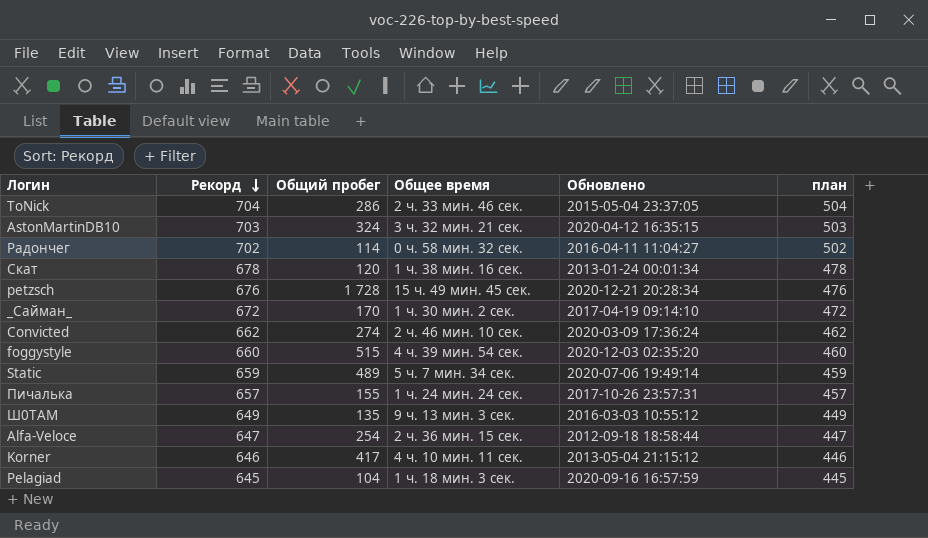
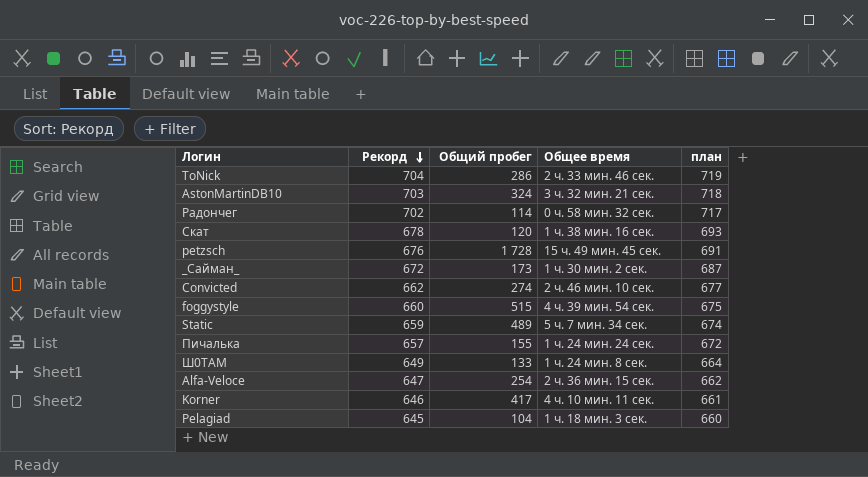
column Обновлено | position: 5 -> none
column план | formula: [Рекорд] - 200 -> [Рекорд] + 15
_Сайман_ | Общий пробег: 170 -> 173
Ш0ТАМ | Общий пробег: 135 -> 133
Ш0ТАМ | Общее время: 9 ч. 13 мин. 3 сек. -> 1 ч. 24 мин. 8 сек.

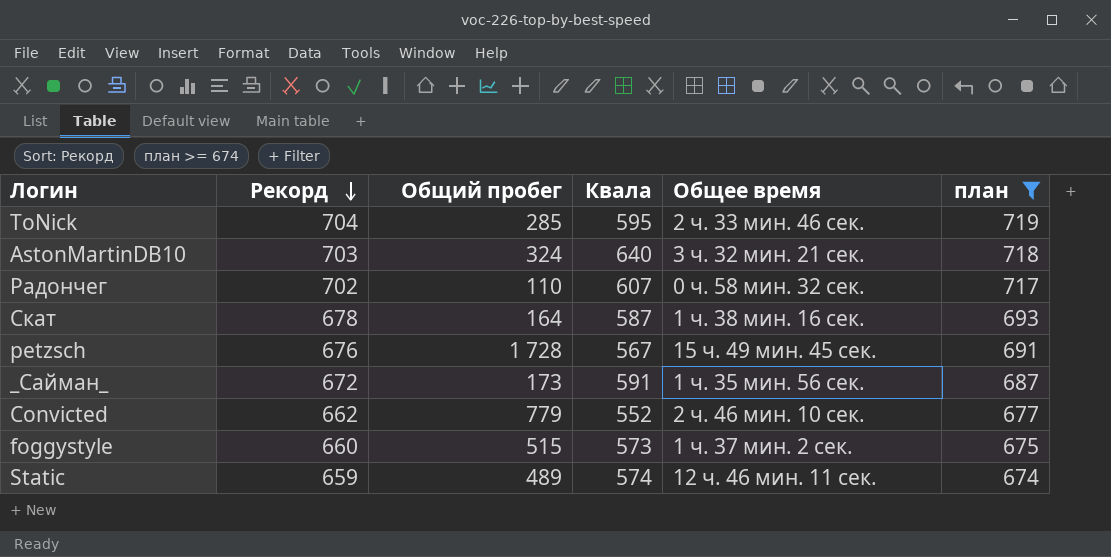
filter: none -> план >= 674
column Квала | position: none -> 4
ToNick | Общий пробег: 286 -> 285
Радончег | Общий пробег: 114 -> 110
Скат | Общий пробег: 120 -> 164
_Сайман_ | Общее время: 1 ч. 30 мин. 2 сек. -> 1 ч. 35 мин. 56 сек.
Convicted | Общий пробег: 274 -> 779
foggystyle | Общее время: 4 ч. 39 мин. 54 сек. -> 1 ч. 37 мин. 2 сек.
Static | Общее время: 5 ч. 7 мин. 34 сек. -> 12 ч. 46 мин. 11 сек.

